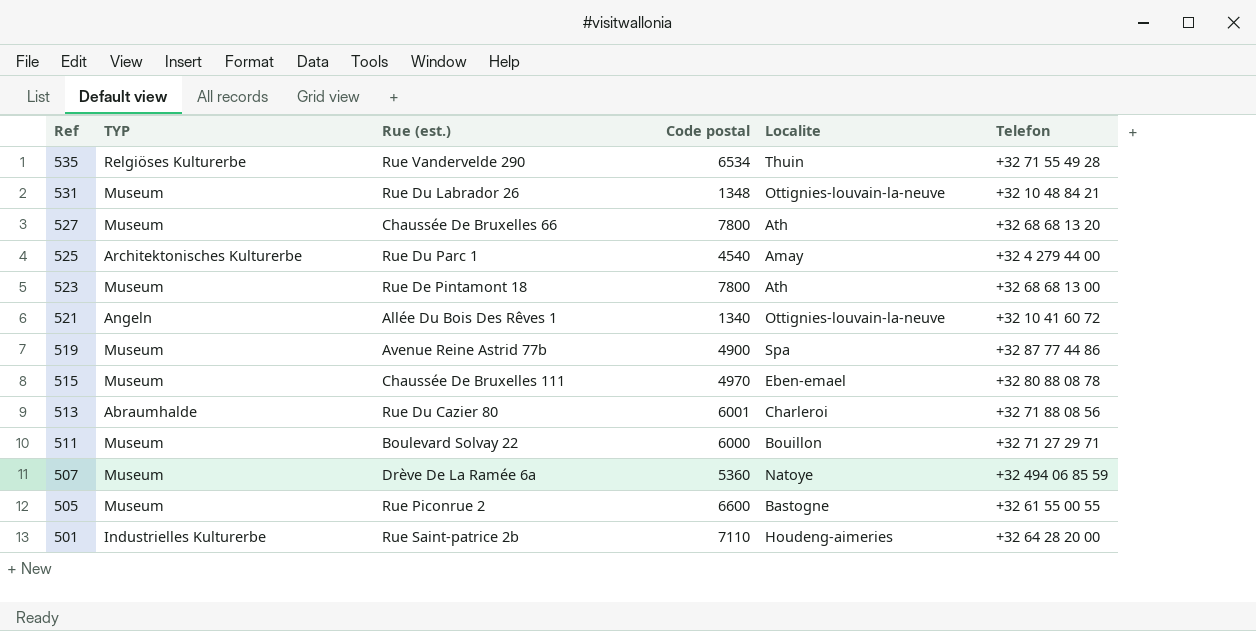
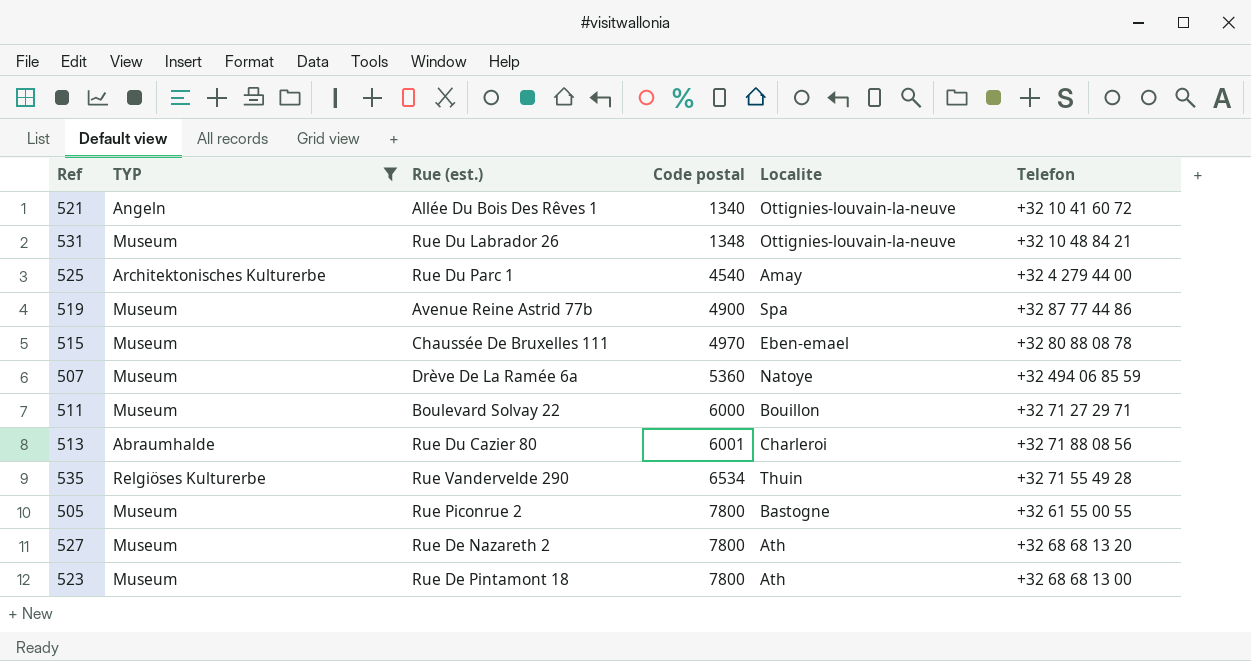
filter: none -> TYP != Industrielles Kulturerbe
row order: Ref descending -> Code postal ascending
505 | Code postal: 6600 -> 7800
527 | Rue (est.): Chaussée De Bruxelles 66 -> Rue De Nazareth 2

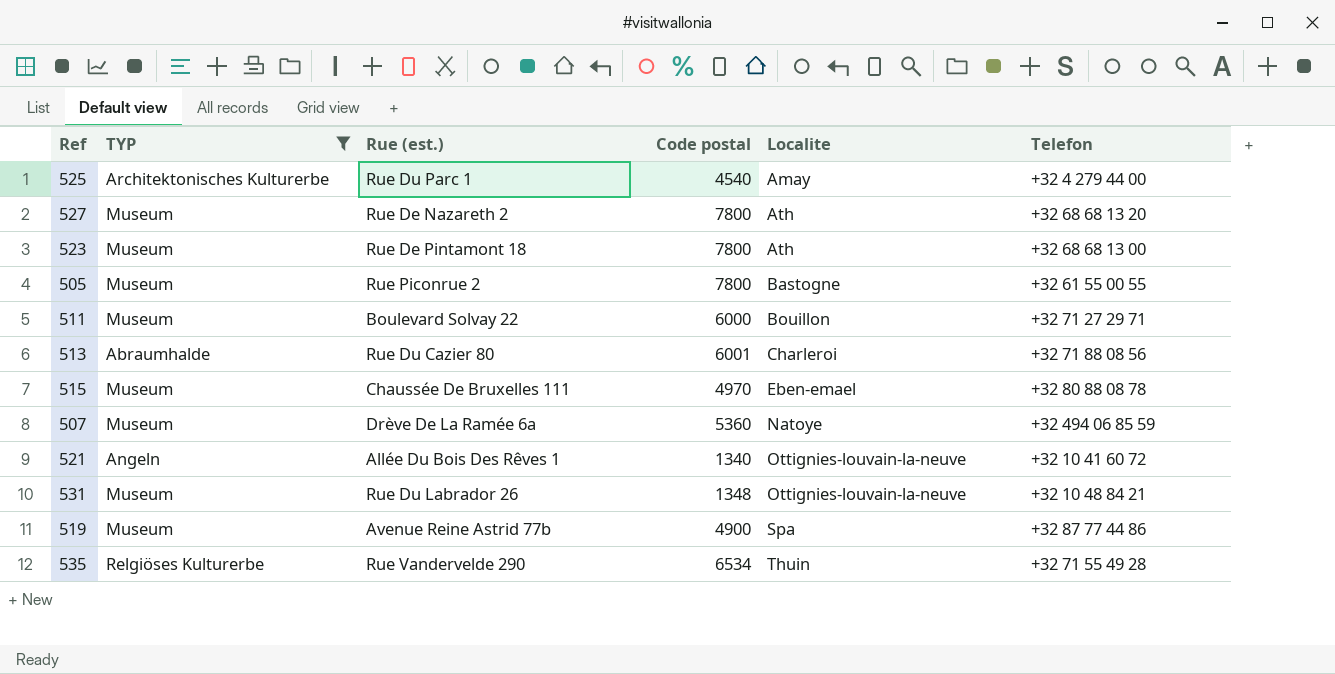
row order: Code postal ascending -> Localite ascending

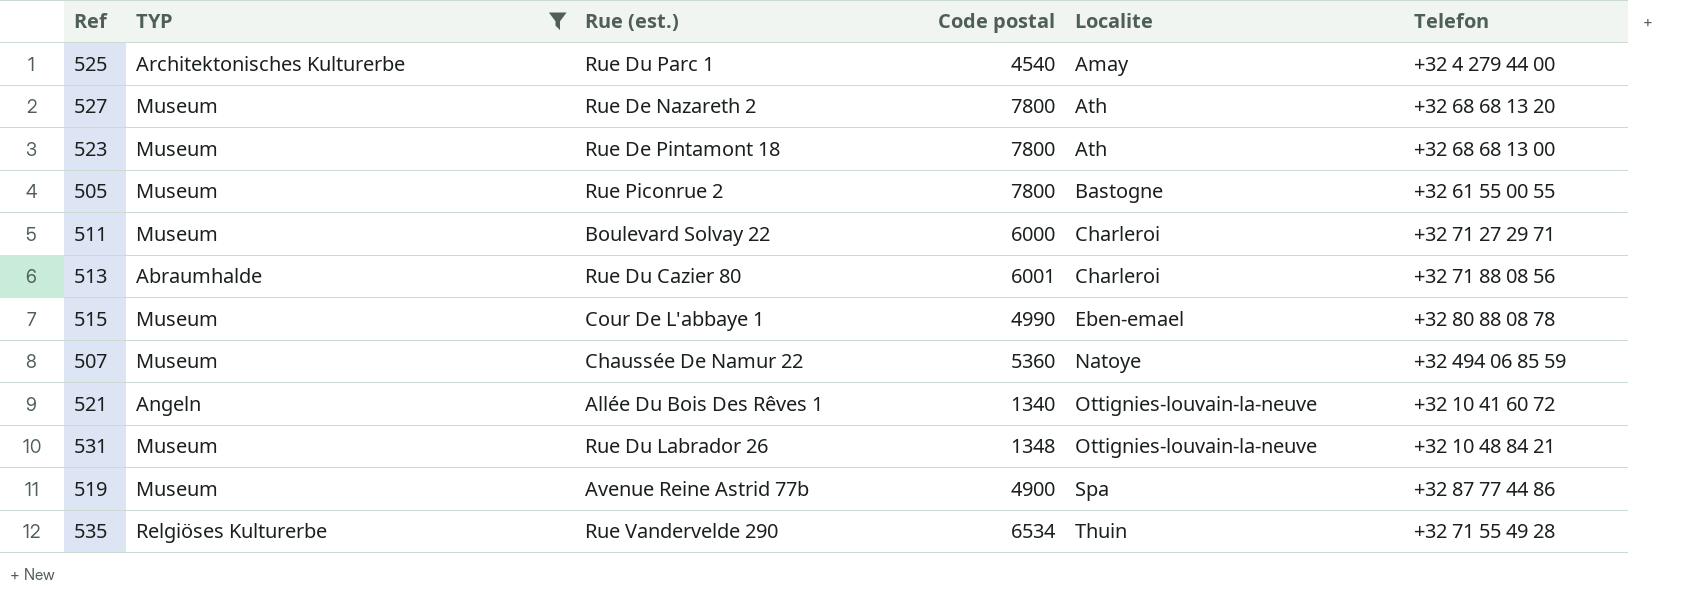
511 | Localite: Bouillon -> Charleroi
515 | Rue (est.): Chaussée De Bruxelles 111 -> Cour De L'abbaye 1
515 | Code postal: 4970 -> 4990
507 | Rue (est.): Drève De La Ramée 6a -> Chaussée De Namur 22

